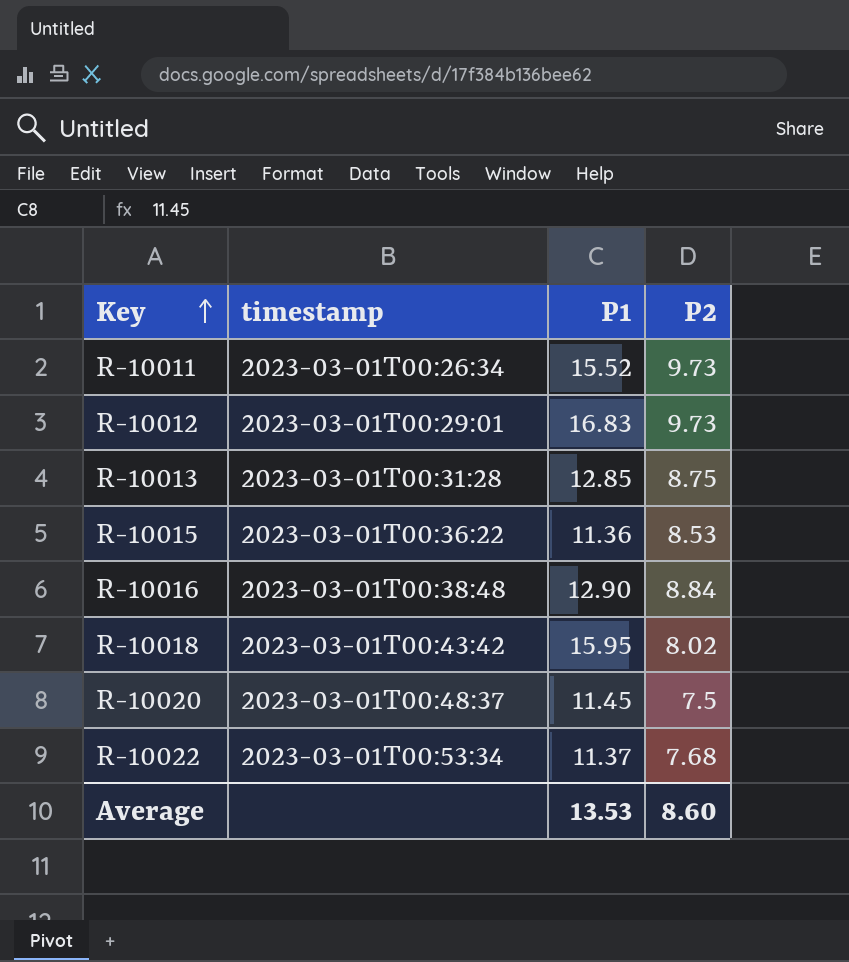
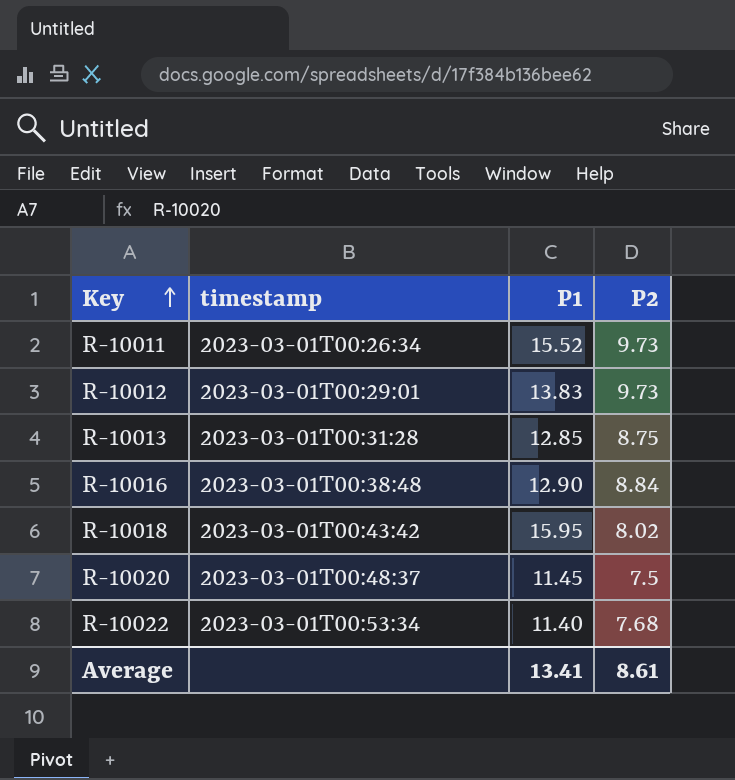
row R-10015: 2023-03-01T00:36:22 | 11.36 | 8.53 -> none
R-10012 | P1: 16.83 -> 13.83
R-10022 | P1: 11.37 -> 11.40
Average | P1: 13.53 -> 13.41
Average | P2: 8.60 -> 8.61

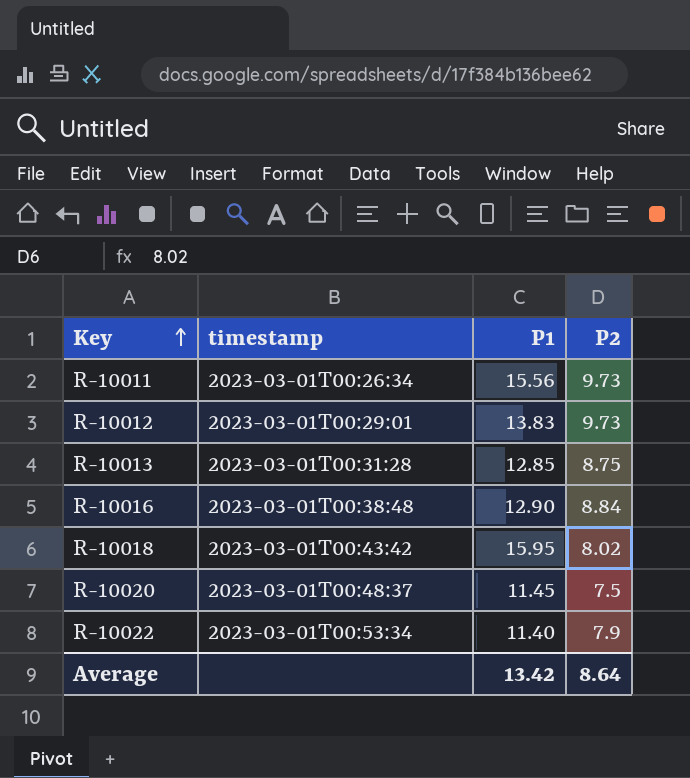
R-10011 | P1: 15.52 -> 15.56
R-10022 | P2: 7.68 -> 7.9
Average | P1: 13.41 -> 13.42
Average | P2: 8.61 -> 8.64

